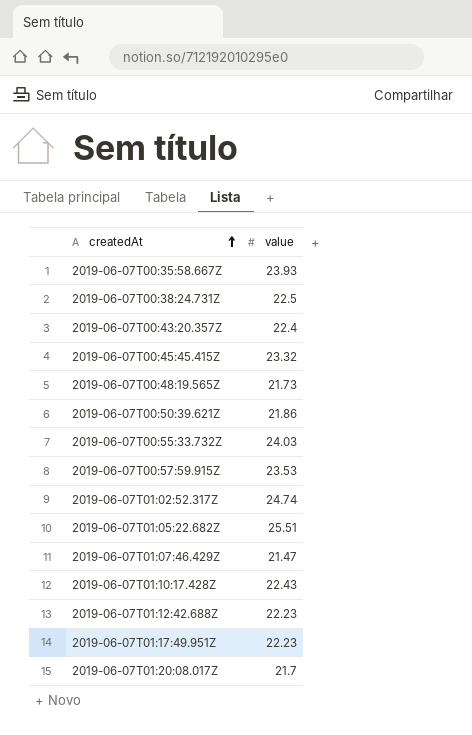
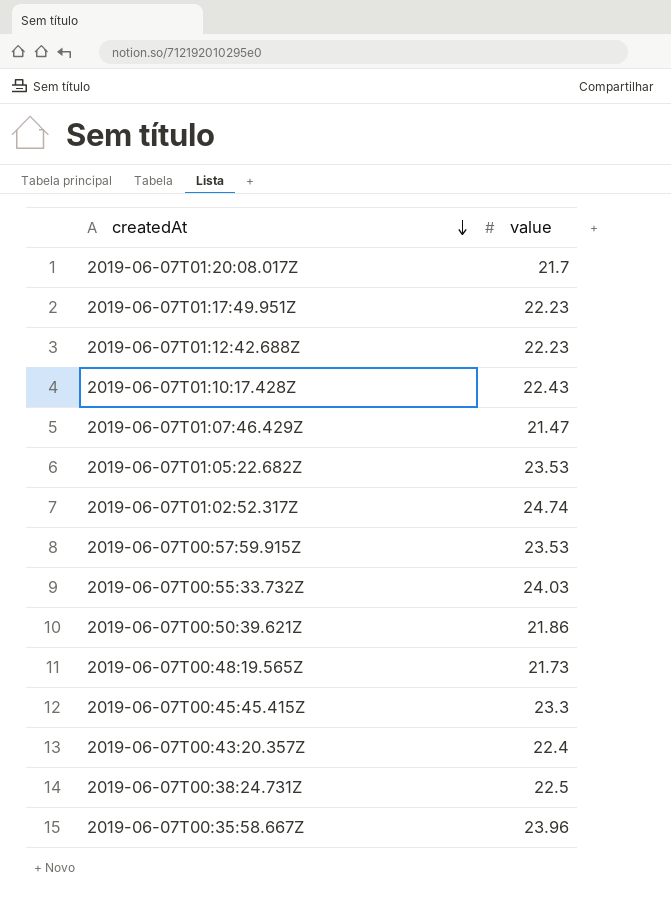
row order: createdAt ascending -> createdAt descending
2019-06-07T01:05:22.682Z | value: 25.51 -> 23.53
2019-06-07T00:45:45.415Z | value: 23.32 -> 23.3
2019-06-07T00:35:58.667Z | value: 23.93 -> 23.96

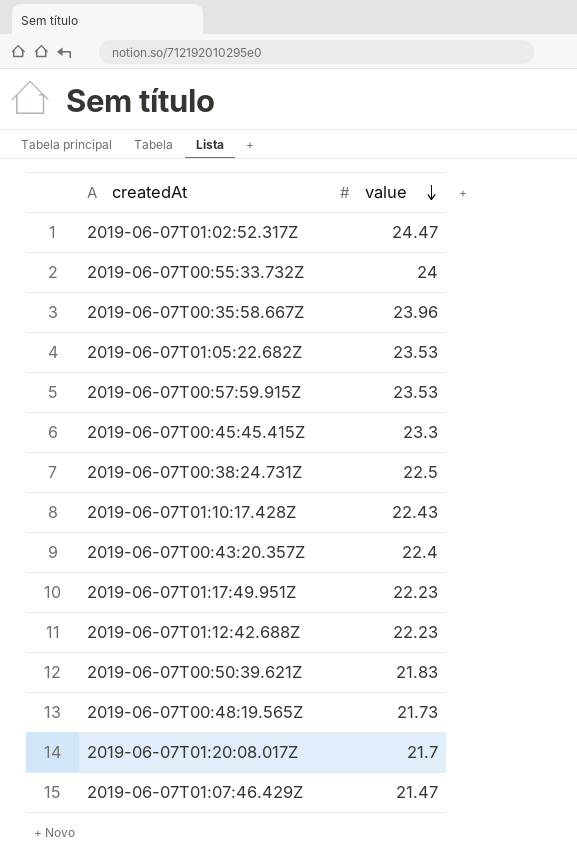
row order: createdAt descending -> value descending
2019-06-07T01:02:52.317Z | value: 24.74 -> 24.47
2019-06-07T00:55:33.732Z | value: 24.03 -> 24
2019-06-07T00:50:39.621Z | value: 21.86 -> 21.83

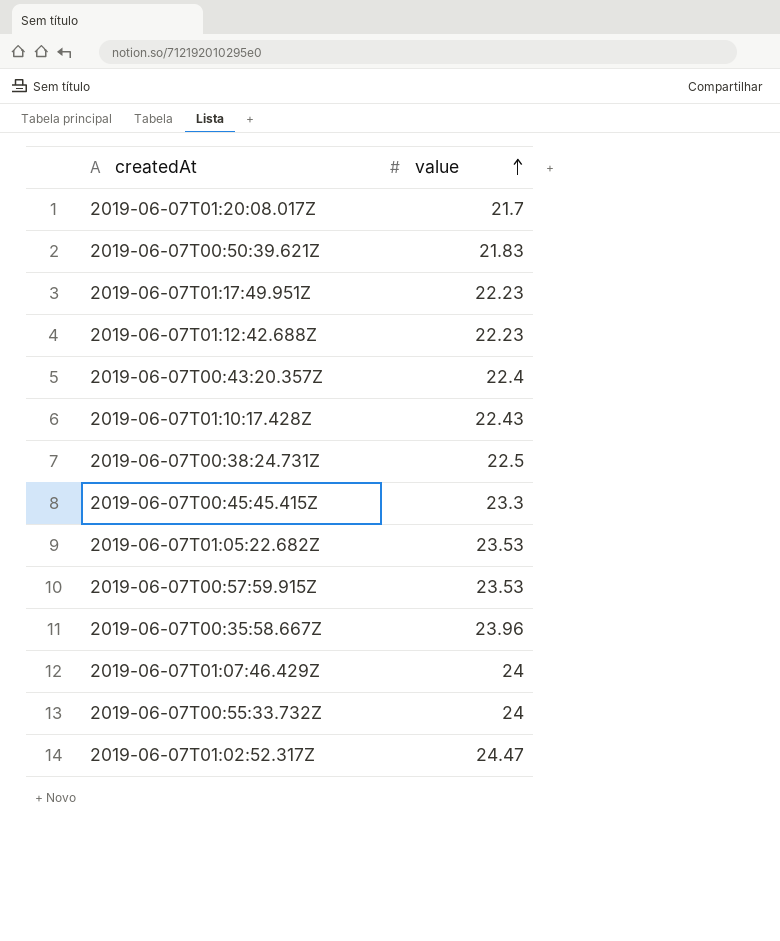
row order: value descending -> value ascending
row 2019-06-07T00:48:19.565Z: 21.73 -> none
2019-06-07T01:07:46.429Z | value: 21.47 -> 24

